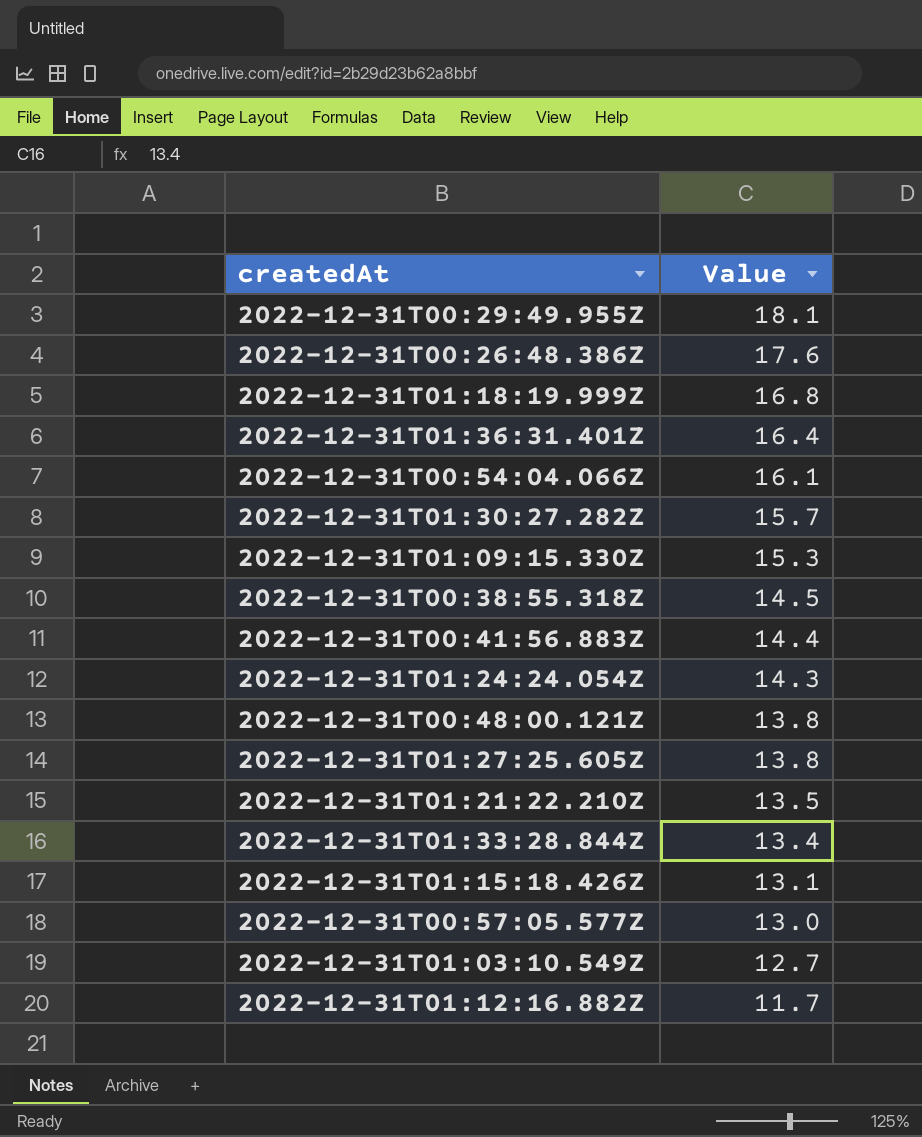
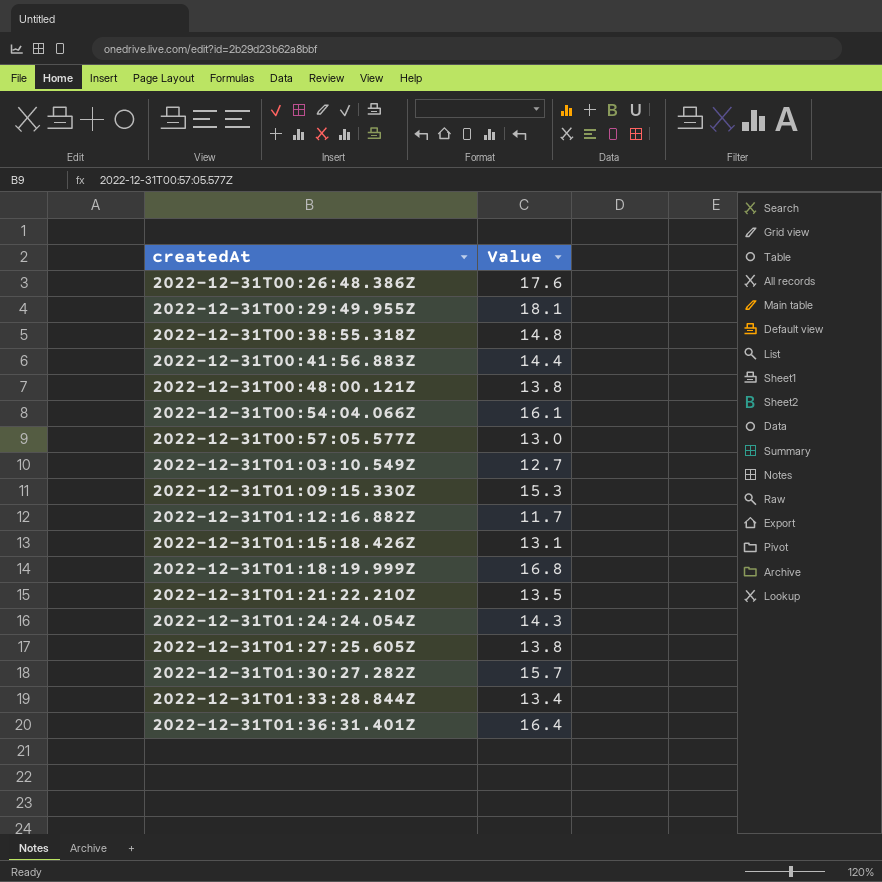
row order: Value descending -> createdAt ascending
2022-12-31T00:38:55.318Z | Value: 14.5 -> 14.8

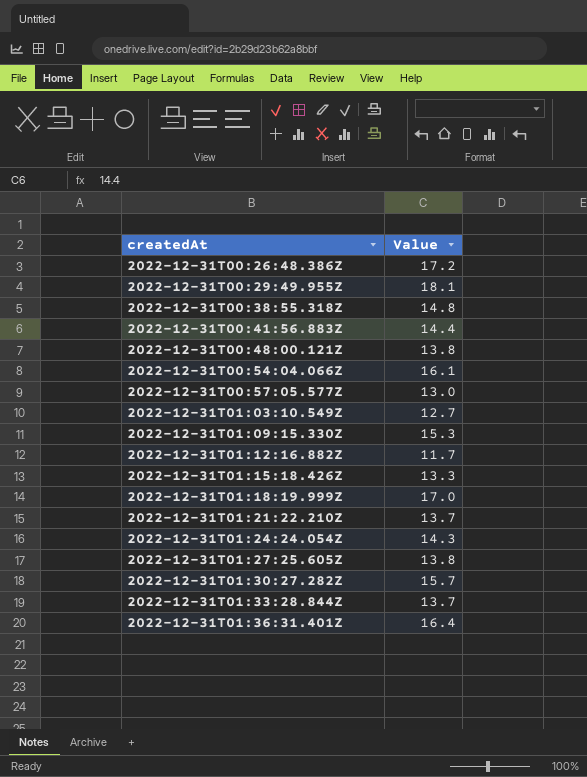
2022-12-31T00:26:48.386Z | Value: 17.6 -> 17.2
2022-12-31T01:15:18.426Z | Value: 13.1 -> 13.3
2022-12-31T01:18:19.999Z | Value: 16.8 -> 17.0
2022-12-31T01:21:22.210Z | Value: 13.5 -> 13.7
2022-12-31T01:33:28.844Z | Value: 13.4 -> 13.7

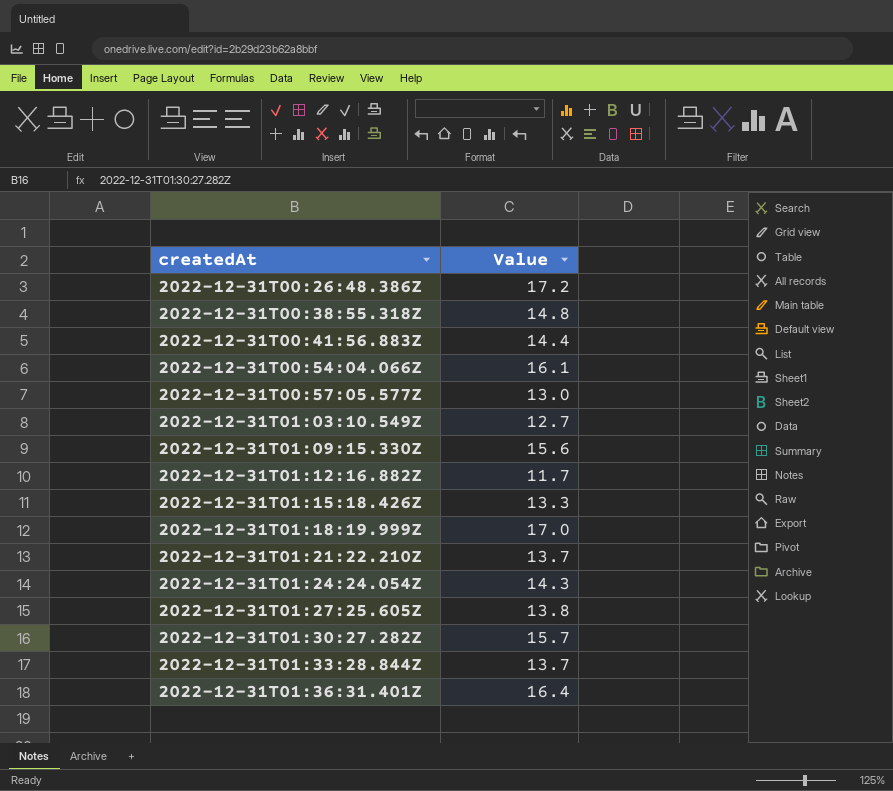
row 2022-12-31T00:29:49.955Z: 18.1 -> none
row 2022-12-31T00:48:00.121Z: 13.8 -> none
2022-12-31T01:09:15.330Z | Value: 15.3 -> 15.6

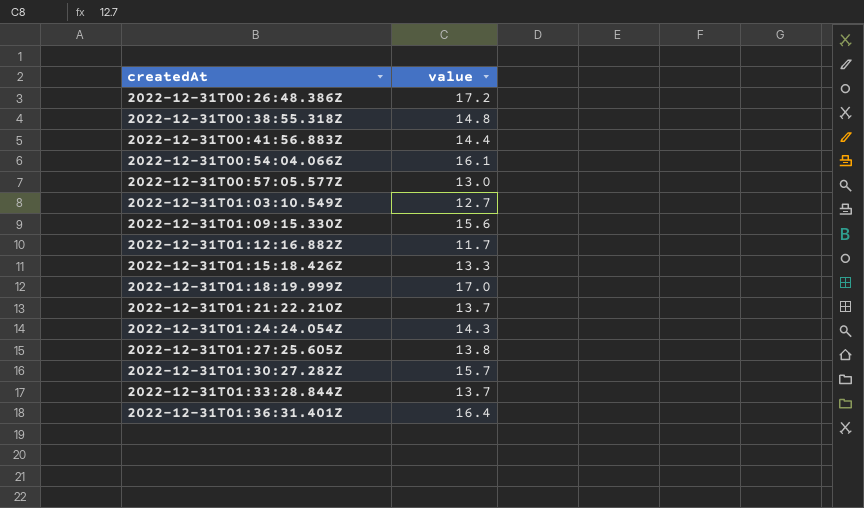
column name: Value -> value

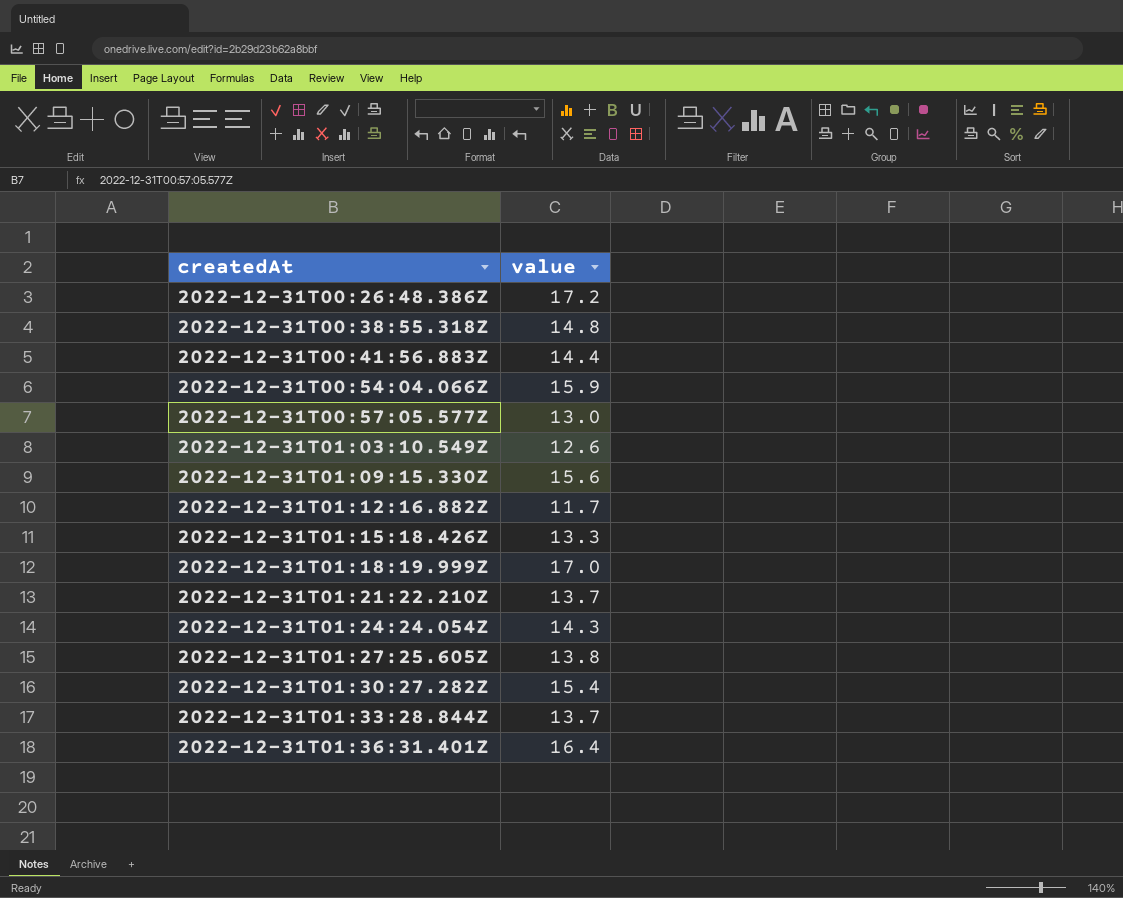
2022-12-31T00:54:04.066Z | value: 16.1 -> 15.9
2022-12-31T01:03:10.549Z | value: 12.7 -> 12.6
2022-12-31T01:30:27.282Z | value: 15.7 -> 15.4

